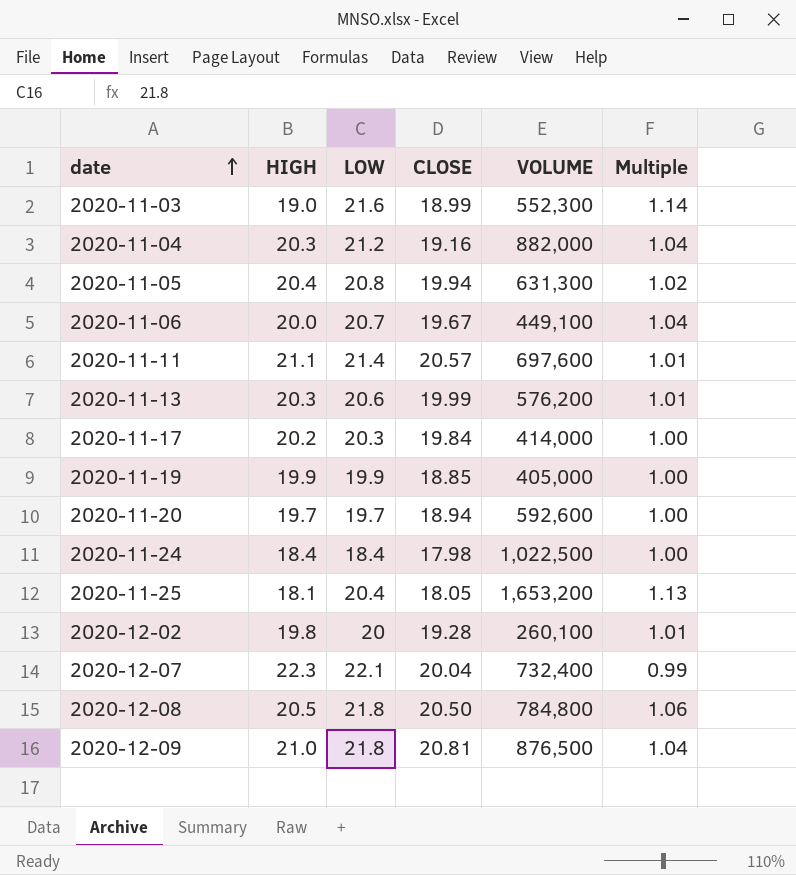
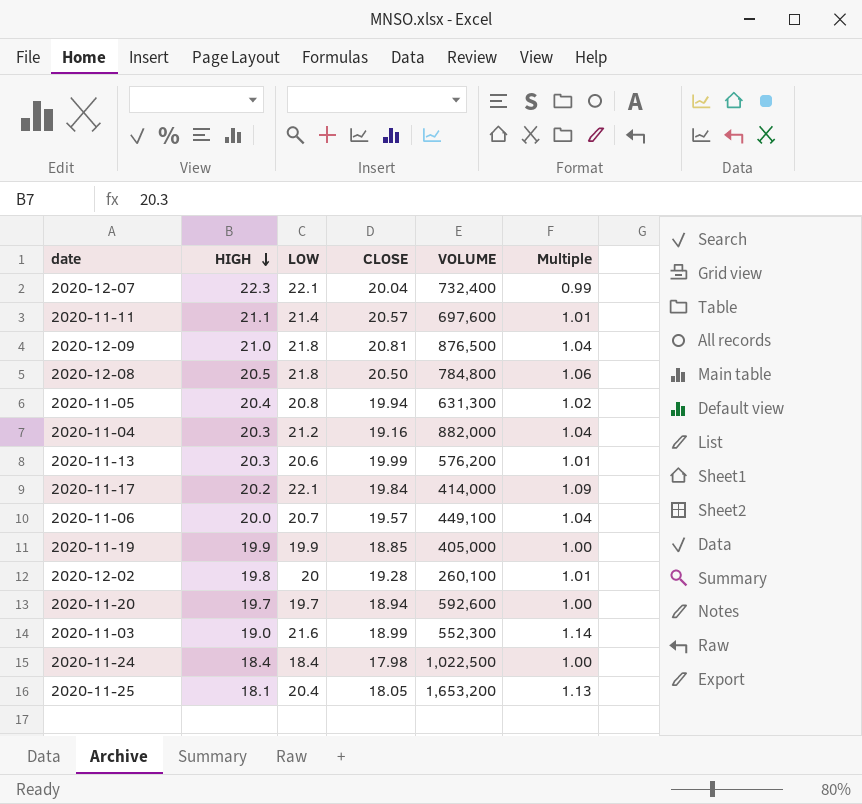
row order: date ascending -> HIGH descending
2020-11-17 | LOW: 20.3 -> 22.1
2020-11-17 | Multiple: 1.00 -> 1.09
2020-11-06 | CLOSE: 19.67 -> 19.57

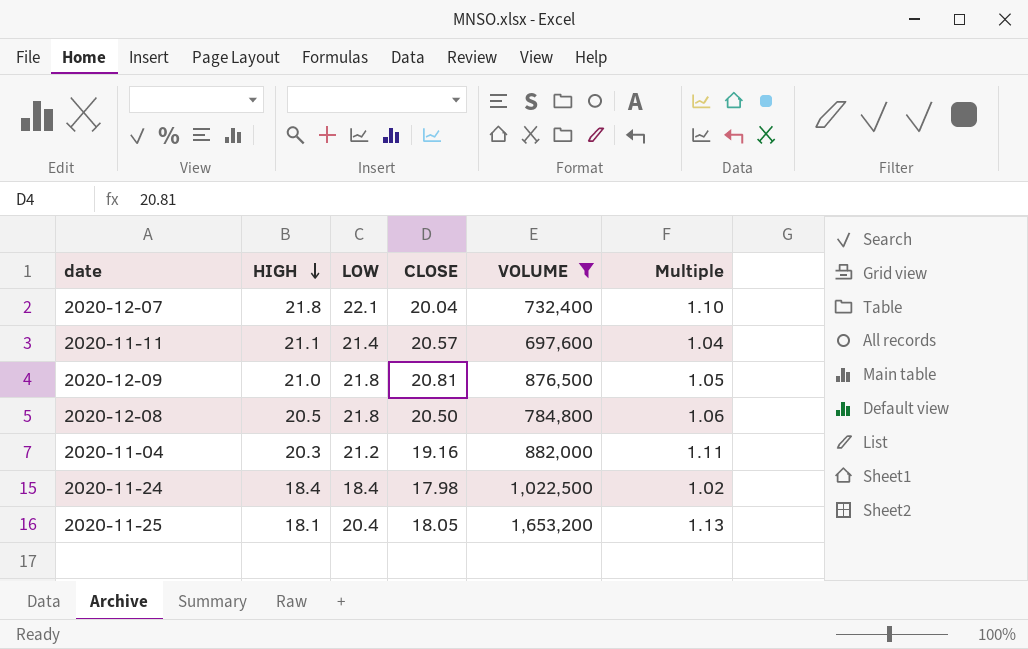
filter: none -> VOLUME >= 697,600
column Multiple | formula: [LOW] / [HIGH] -> [LOW] / [CLOSE]
2020-12-07 | HIGH: 22.3 -> 21.8

